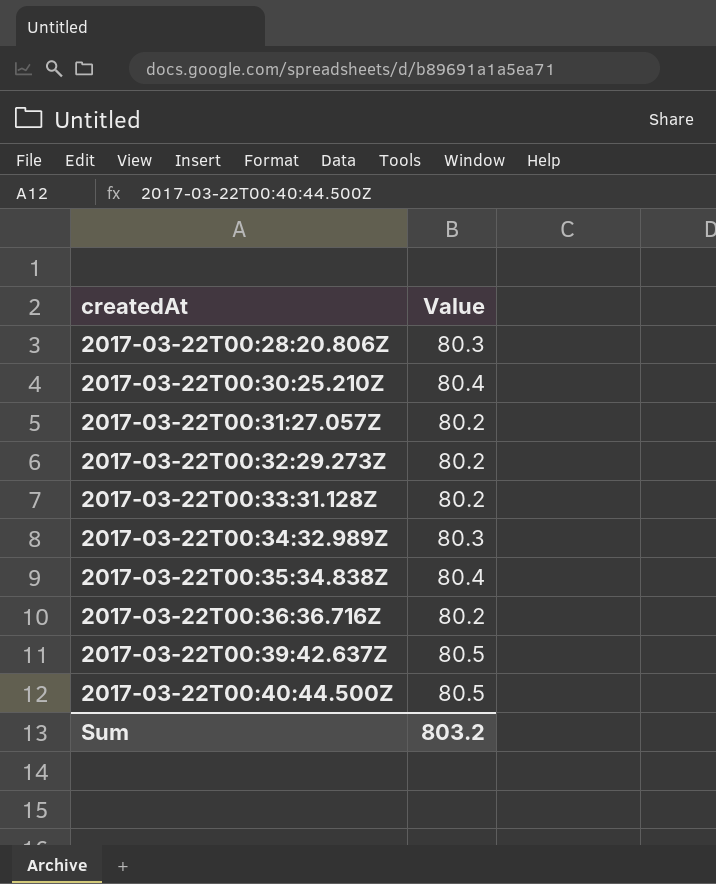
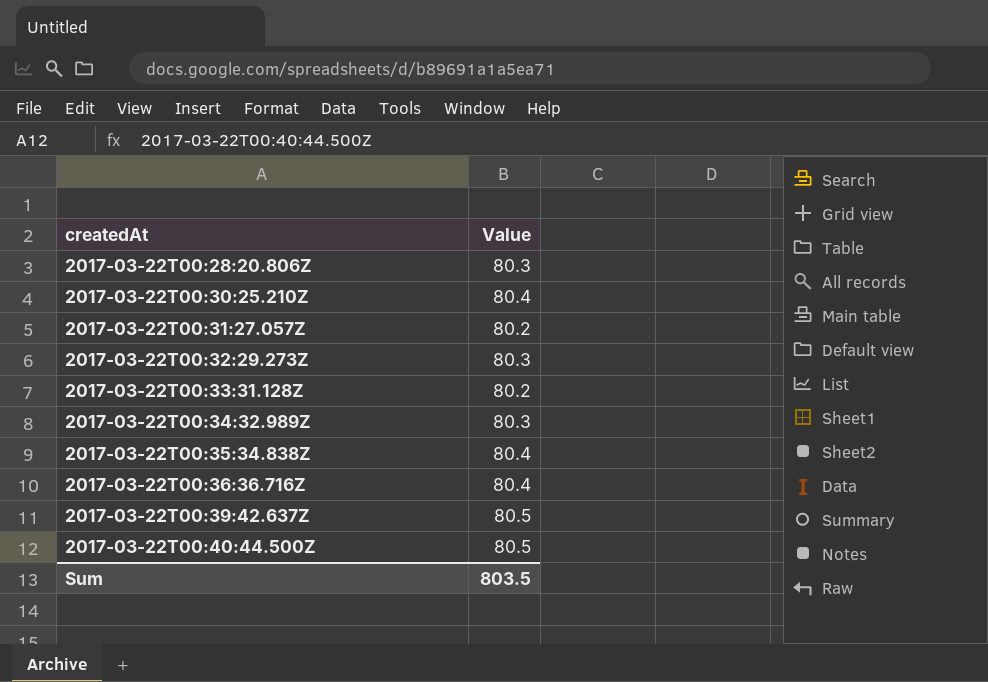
2017-03-22T00:32:29.273Z | Value: 80.2 -> 80.3
2017-03-22T00:36:36.716Z | Value: 80.2 -> 80.4
Sum | Value: 803.2 -> 803.5

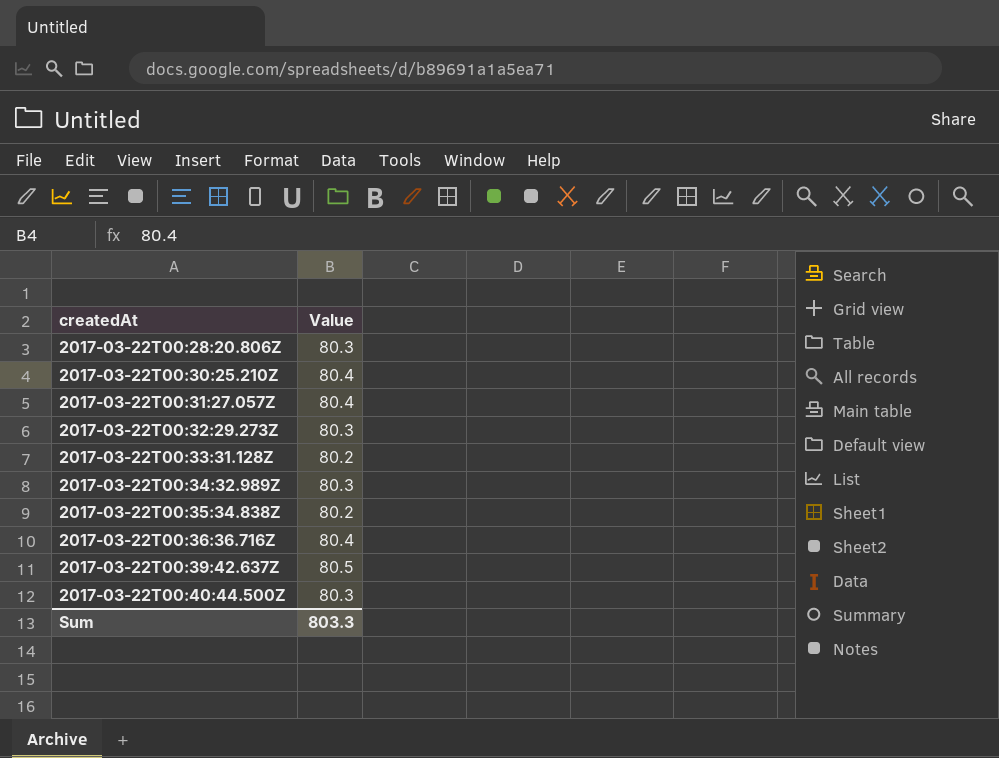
2017-03-22T00:31:27.057Z | Value: 80.2 -> 80.4
2017-03-22T00:35:34.838Z | Value: 80.4 -> 80.2
2017-03-22T00:40:44.500Z | Value: 80.5 -> 80.3
Sum | Value: 803.5 -> 803.3

